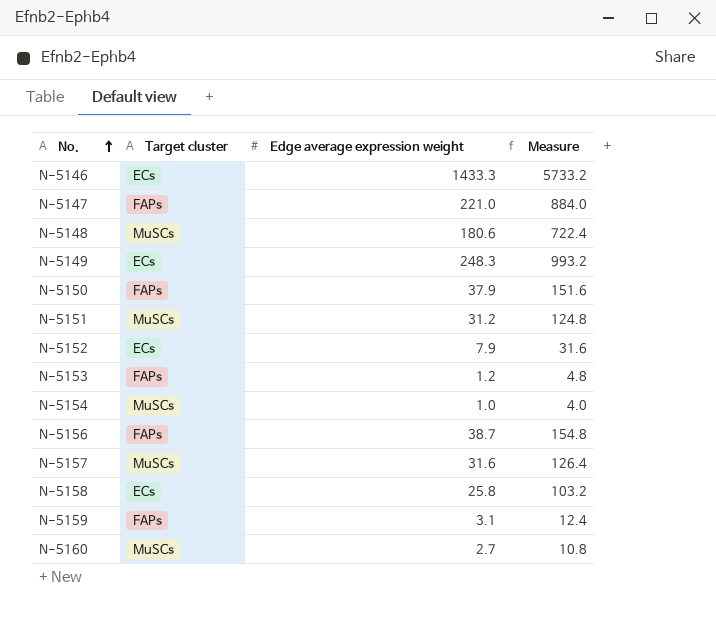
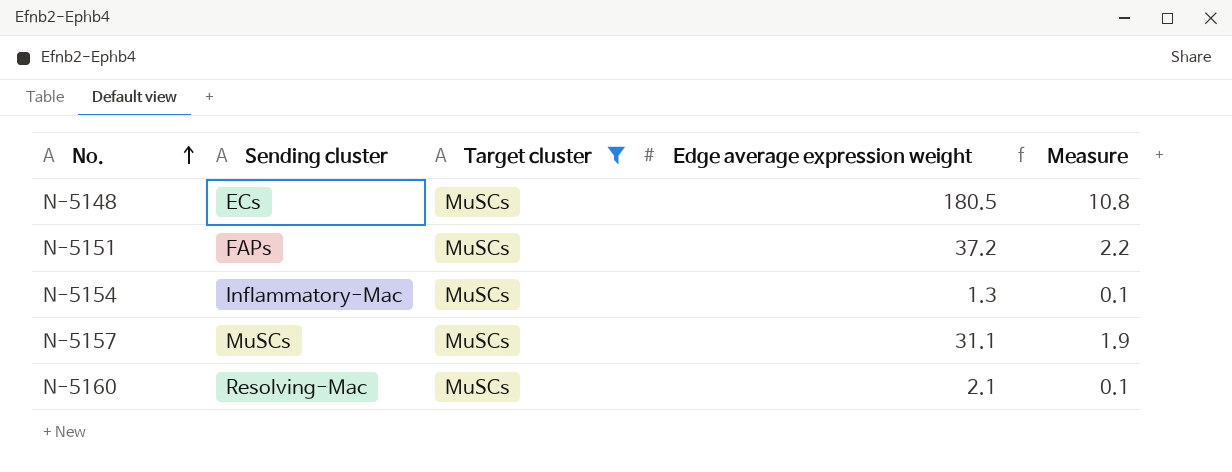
filter: none -> Target cluster = MuSCs
column Sending cluster | position: none -> 2
column Measure | formula: [Edge average expression weight] * 4 -> [Edge average expression weight] * 0.06
N-5148 | Edge average expression weight: 180.6 -> 180.5
N-5151 | Edge average expression weight: 31.2 -> 37.2
N-5154 | Edge average expression weight: 1.0 -> 1.3
N-5157 | Edge average expression weight: 31.6 -> 31.1
N-5160 | Edge average expression weight: 2.7 -> 2.1

